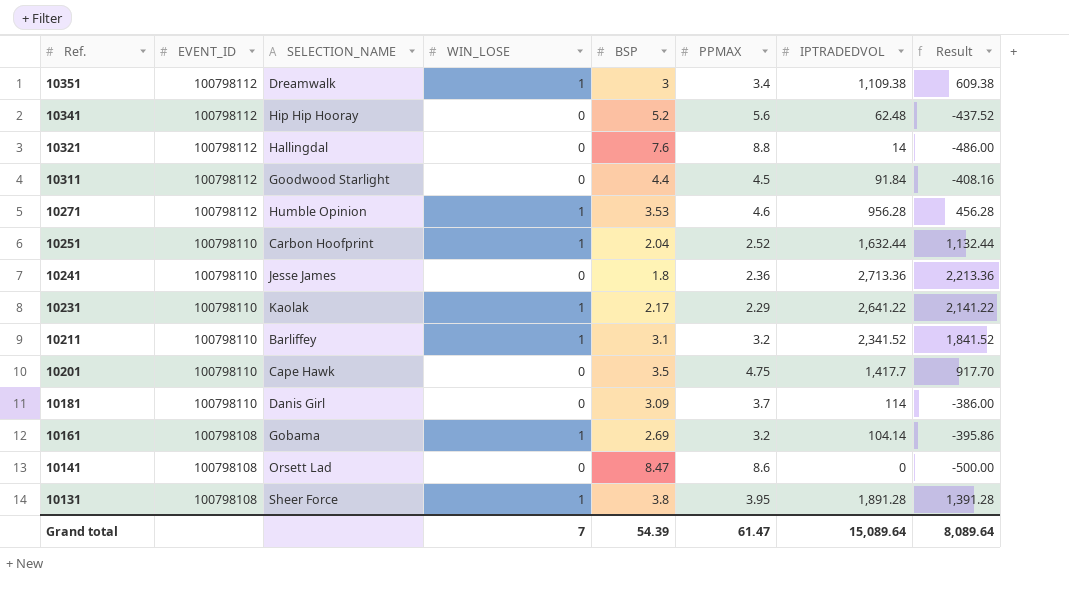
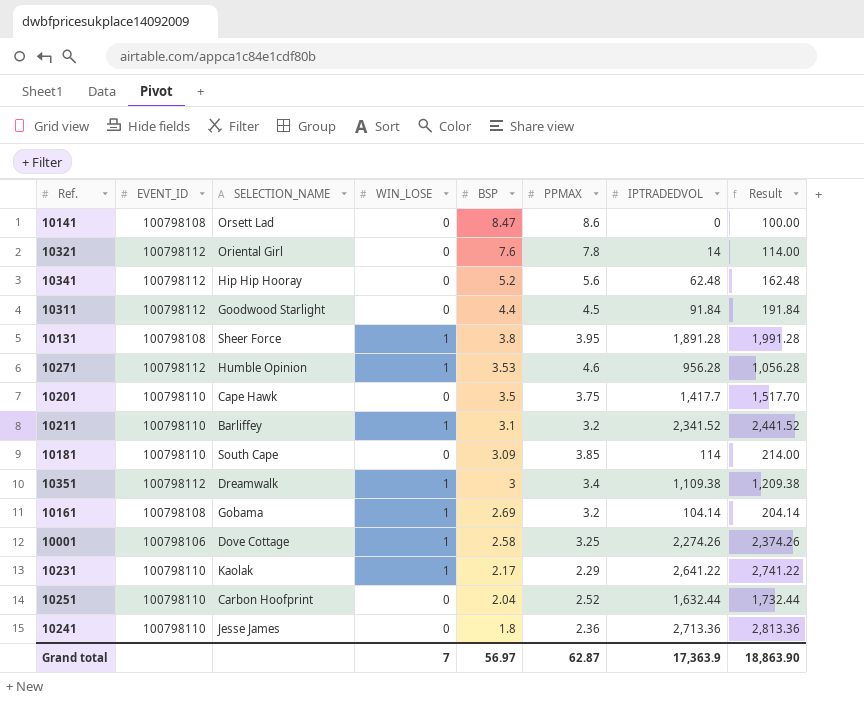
row order: Ref. descending -> BSP descending
column Result | formula: [IPTRADEDVOL] - 500 -> [IPTRADEDVOL] + 100
10321 | SELECTION_NAME: Hallingdal -> Oriental Girl
10321 | PPMAX: 8.8 -> 7.8
10201 | PPMAX: 4.75 -> 3.75
10181 | SELECTION_NAME: Danis Girl -> South Cape
10181 | PPMAX: 3.7 -> 3.85
row 10001: none -> 100798106 | Dove Cottage | 1 | 2.58 | 3.25 | 2,274.26 | 2,374.26
10251 | WIN_LOSE: 1 -> 0
Grand total | BSP: 54.39 -> 56.97
Grand total | PPMAX: 61.47 -> 62.87
Grand total | IPTRADEDVOL: 15,089.64 -> 17,363.9
Grand total | Result: 8,089.64 -> 18,863.90

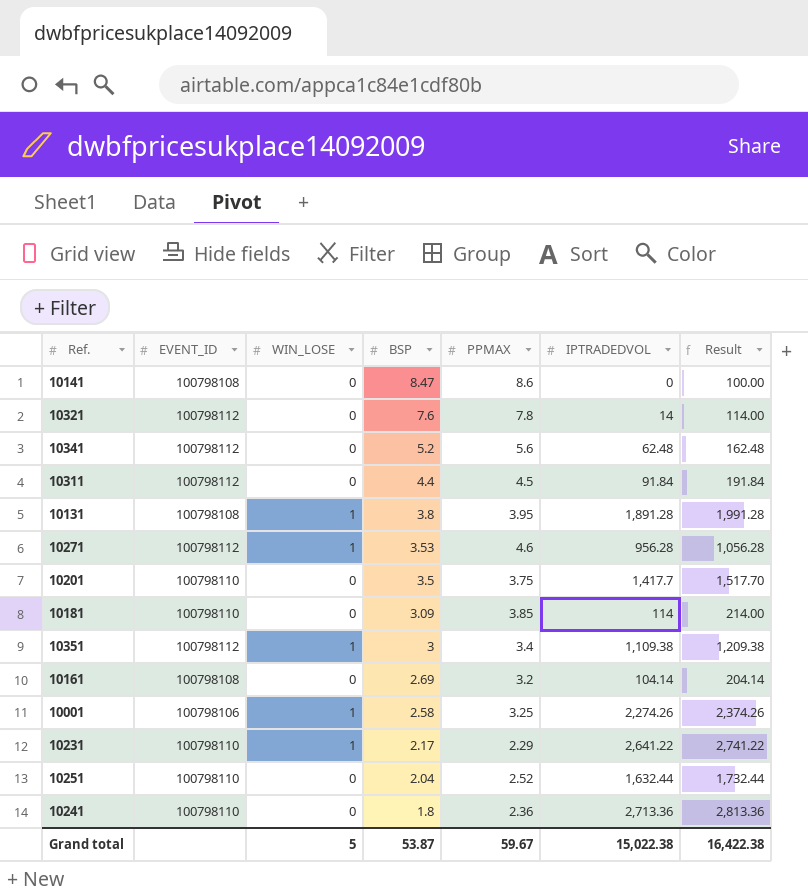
column SELECTION_NAME | position: 3 -> none
row 10211: 100798110 | Barliffey | 1 | 3.1 | 3.2 | 2,341.52 | 2,441.52 -> none
10161 | WIN_LOSE: 1 -> 0
Grand total | WIN_LOSE: 7 -> 5
Grand total | BSP: 56.97 -> 53.87
Grand total | PPMAX: 62.87 -> 59.67
Grand total | IPTRADEDVOL: 17,363.9 -> 15,022.38
Grand total | Result: 18,863.90 -> 16,422.38

